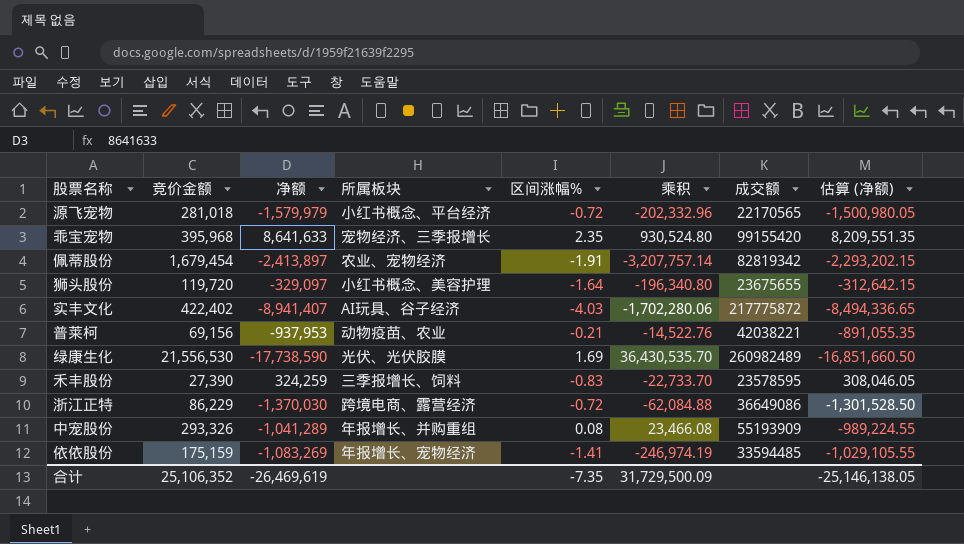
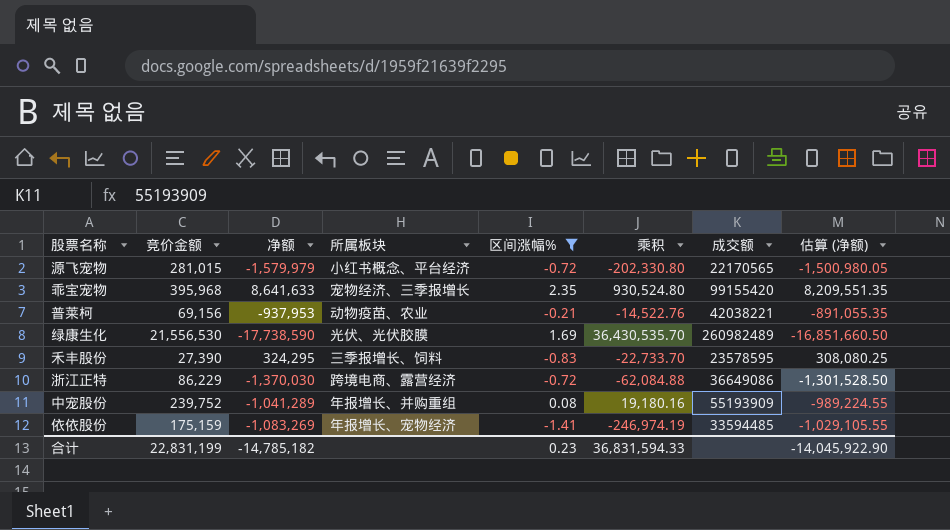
filter: none -> 区间涨幅% >= -1.41
源飞宠物 | 竞价金额: 281,018 -> 281,015
源飞宠物 | 乘积: -202,332.96 -> -202,330.80
禾丰股份 | 净额: 324,259 -> 324,295
禾丰股份 | 估算 (净额): 308,046.05 -> 308,080.25
中宠股份 | 竞价金额: 293,326 -> 239,752
中宠股份 | 乘积: 23,466.08 -> 19,180.16
合计 | 竞价金额: 25,106,352 -> 22,831,199
合计 | 净额: -26,469,619 -> -14,785,182
合计 | 区间涨幅%: -7.35 -> 0.23
合计 | 乘积: 31,729,500.09 -> 36,831,594.33
合计 | 估算 (净额): -25,146,138.05 -> -14,045,922.90

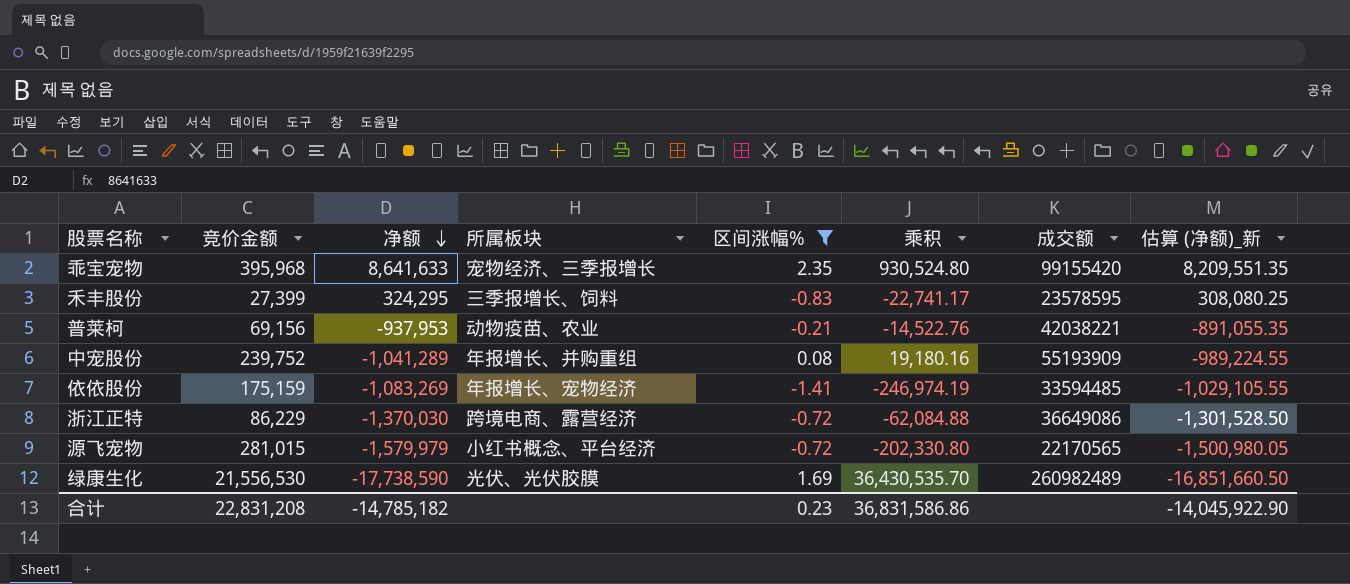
row order: none -> 净额 descending
column name: 估算 (净额) -> 估算 (净额)_新
禾丰股份 | 竞价金额: 27,390 -> 27,399
禾丰股份 | 乘积: -22,733.70 -> -22,741.17
合计 | 竞价金额: 22,831,199 -> 22,831,208
合计 | 乘积: 36,831,594.33 -> 36,831,586.86

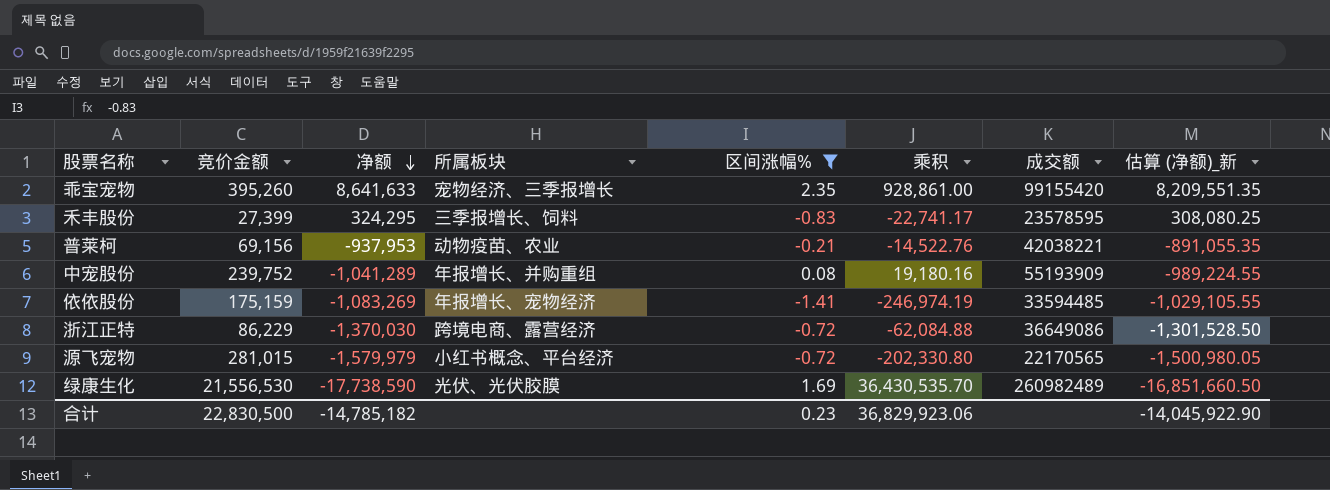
乖宝宠物 | 竞价金额: 395,968 -> 395,260
乖宝宠物 | 乘积: 930,524.80 -> 928,861.00
合计 | 竞价金额: 22,831,208 -> 22,830,500
合计 | 乘积: 36,831,586.86 -> 36,829,923.06

